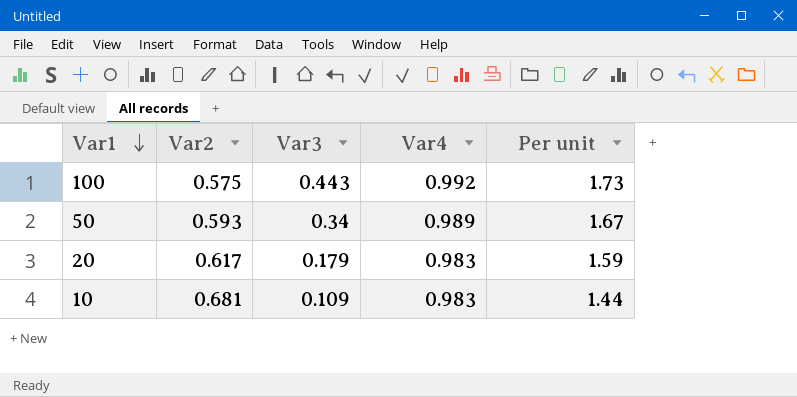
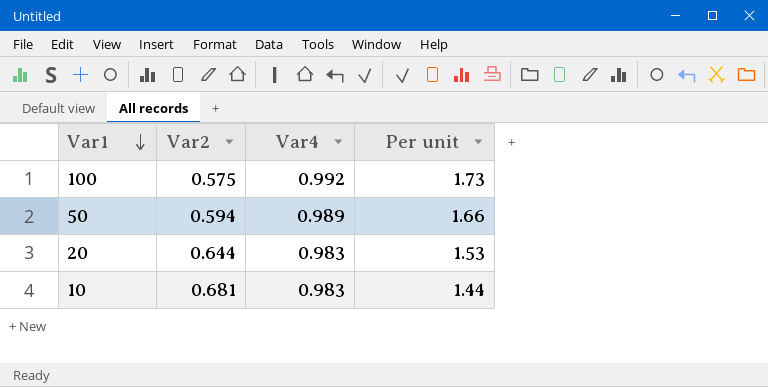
column Var3 | position: 3 -> none
50 | Var2: 0.593 -> 0.594
50 | Per unit: 1.67 -> 1.66
20 | Var2: 0.617 -> 0.644
20 | Per unit: 1.59 -> 1.53

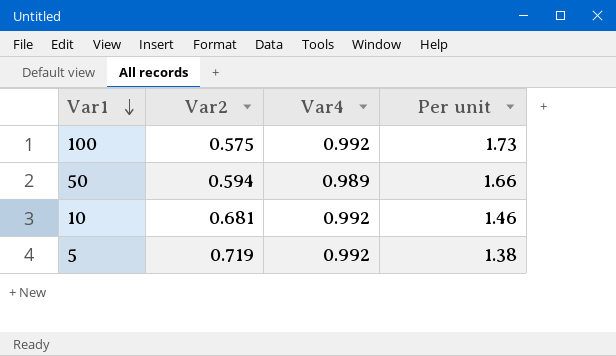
row 20: 0.644 | 0.983 | 1.53 -> none
10 | Var4: 0.983 -> 0.992
10 | Per unit: 1.44 -> 1.46
row 5: none -> 0.719 | 0.992 | 1.38

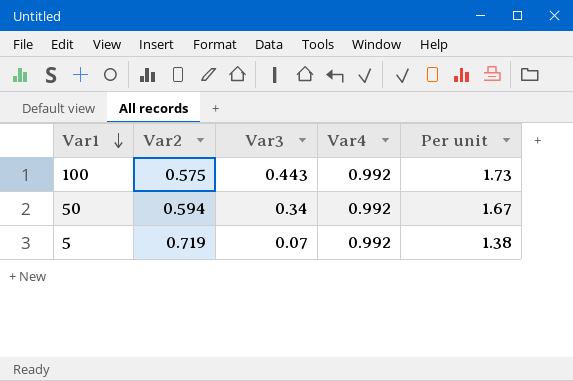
column Var3 | position: none -> 3
row 10: 0.681 | 0.992 | 1.46 -> none
50 | Var4: 0.989 -> 0.992
50 | Per unit: 1.66 -> 1.67

